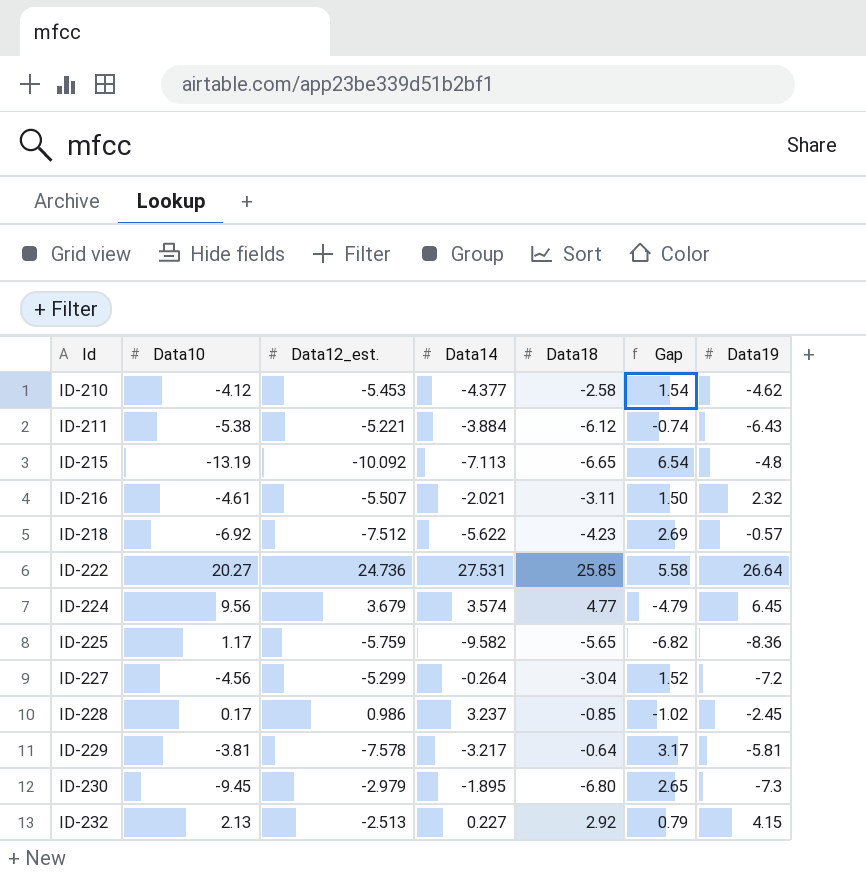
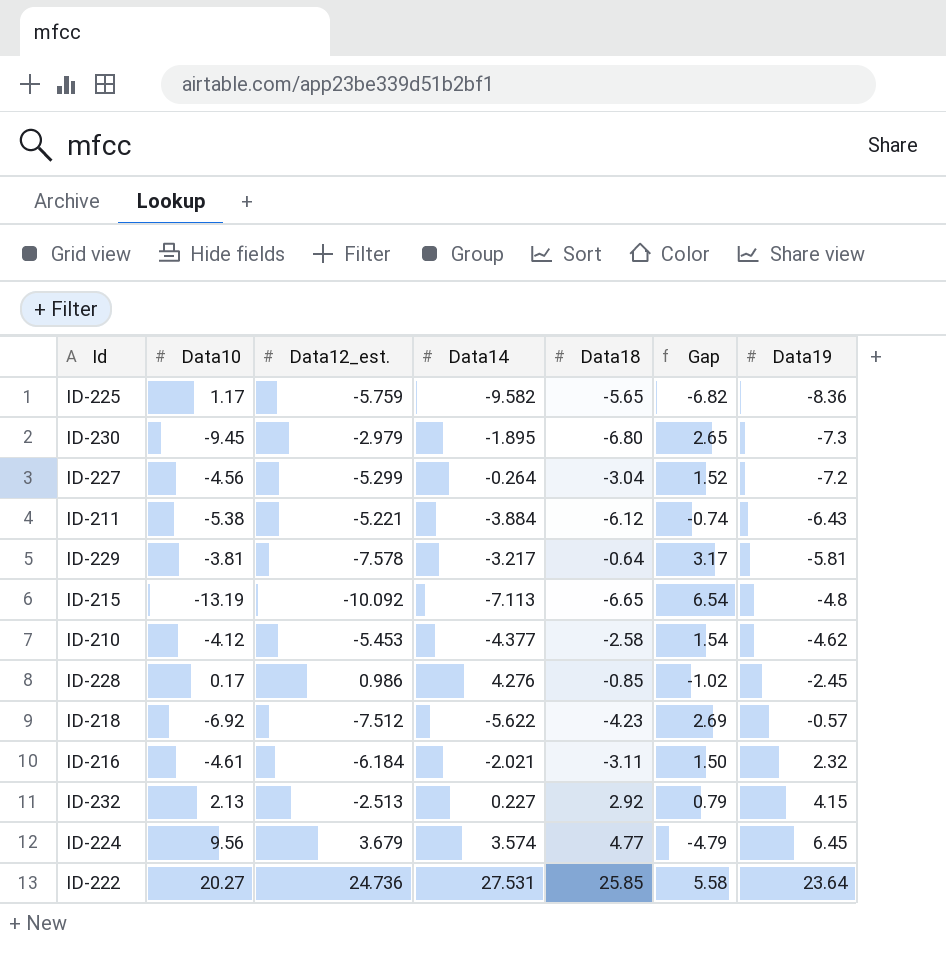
row order: Id ascending -> Data19 ascending
ID-228 | Data14: 3.237 -> 4.276
ID-216 | Data12_est.: -5.507 -> -6.184
ID-222 | Data19: 26.64 -> 23.64

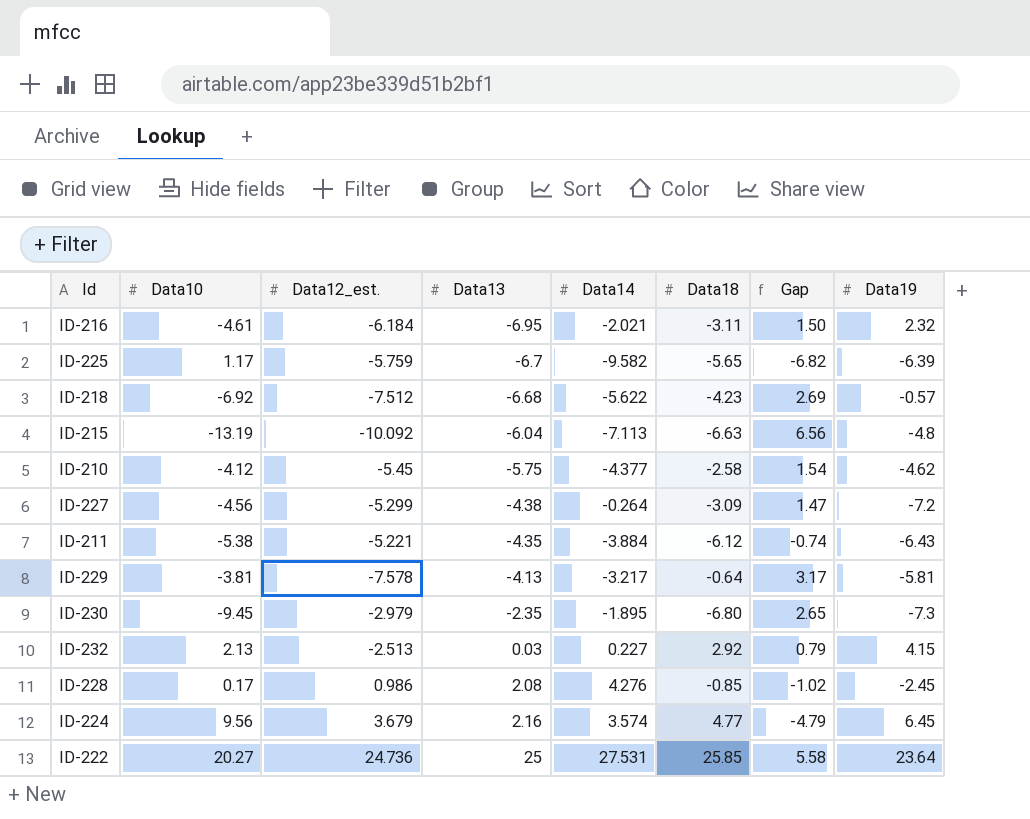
row order: Data19 ascending -> Data13 ascending
column Data13 | position: none -> 4
ID-225 | Data19: -8.36 -> -6.39
ID-215 | Data18: -6.65 -> -6.63
ID-215 | Gap: 6.54 -> 6.56
ID-210 | Data12_est.: -5.453 -> -5.45
ID-227 | Data18: -3.04 -> -3.09
ID-227 | Gap: 1.52 -> 1.47

